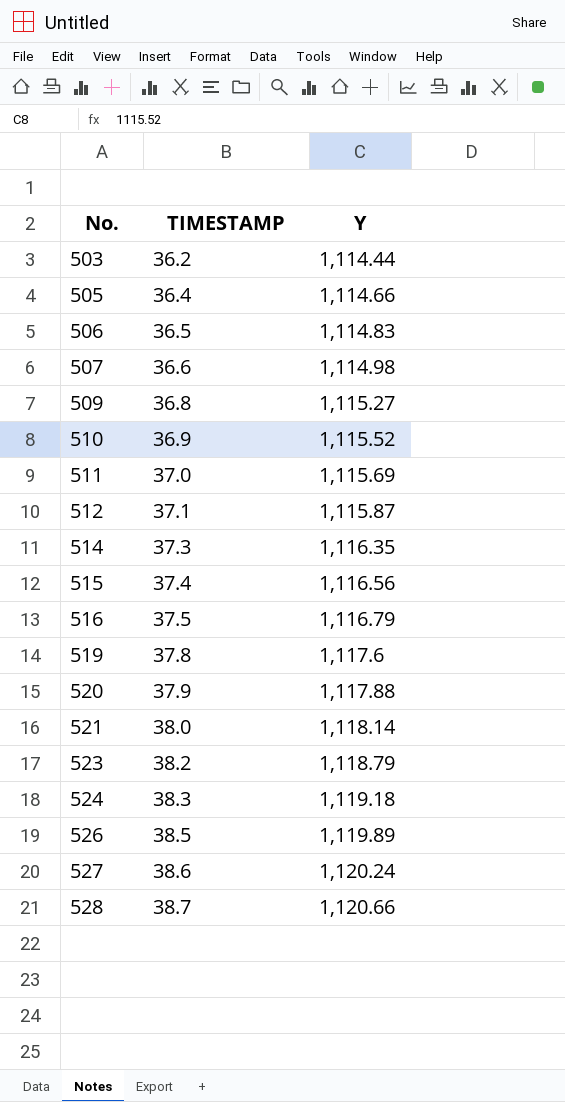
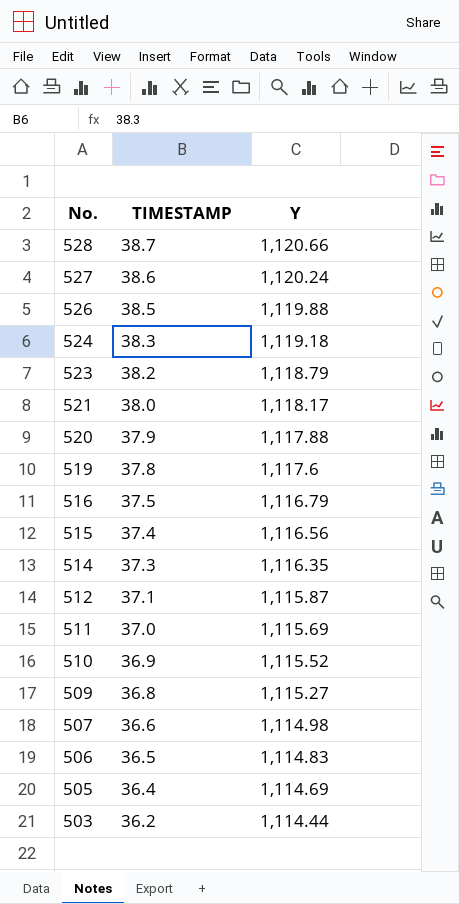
row order: No. ascending -> No. descending
526 | Y: 1,119.89 -> 1,119.88
521 | Y: 1,118.14 -> 1,118.17
505 | Y: 1,114.66 -> 1,114.69

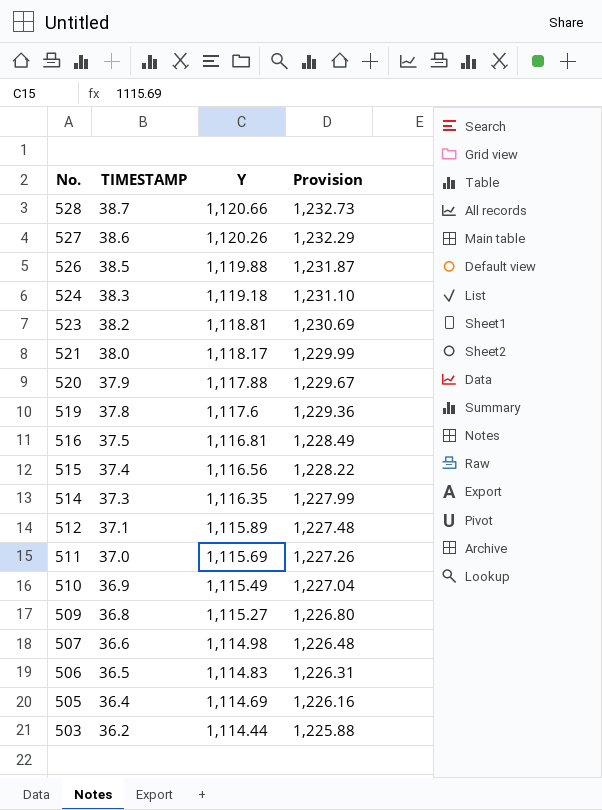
column Provision | formula: none -> [Y] * 1.1
527 | Y: 1,120.24 -> 1,120.26
523 | Y: 1,118.79 -> 1,118.81
516 | Y: 1,116.79 -> 1,116.81
512 | Y: 1,115.87 -> 1,115.89
510 | Y: 1,115.52 -> 1,115.49

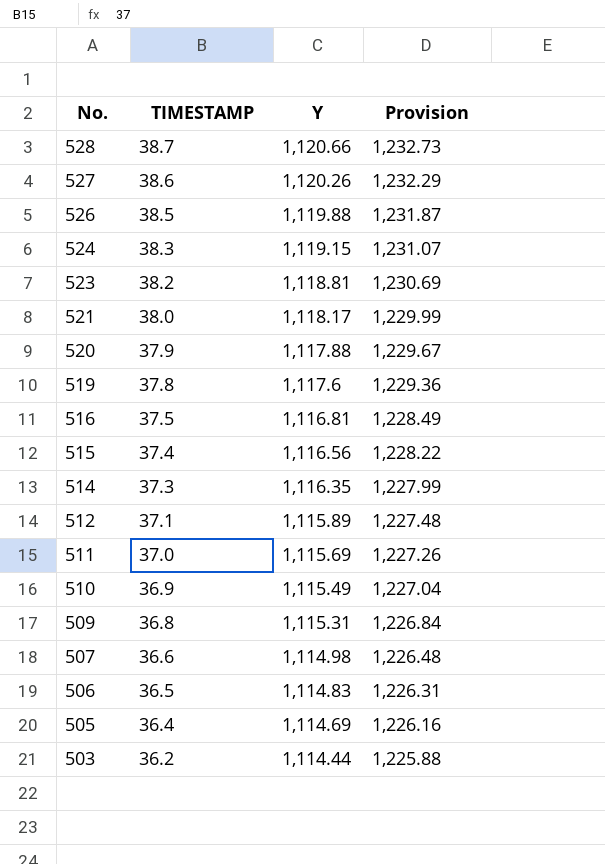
524 | Y: 1,119.18 -> 1,119.15
524 | Provision: 1,231.10 -> 1,231.07
509 | Y: 1,115.27 -> 1,115.31
509 | Provision: 1,226.80 -> 1,226.84

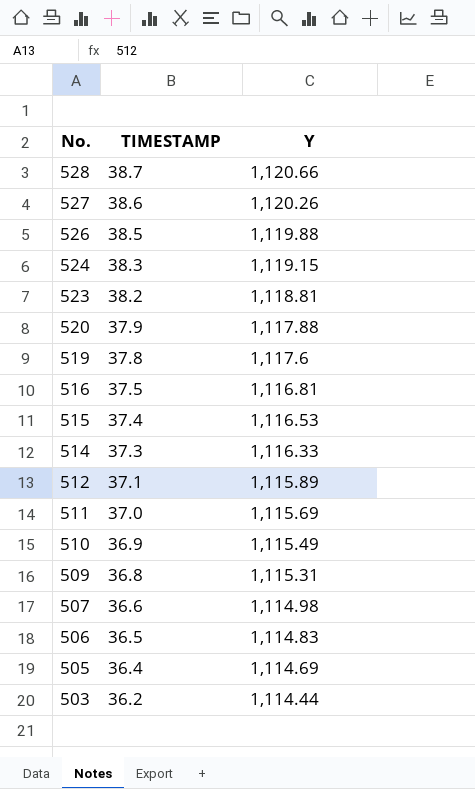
column Provision | formula: [Y] * 1.1 -> none
row 521: 38.0 | 1,118.17 | 1,229.99 -> none
515 | Y: 1,116.56 -> 1,116.53
514 | Y: 1,116.35 -> 1,116.33

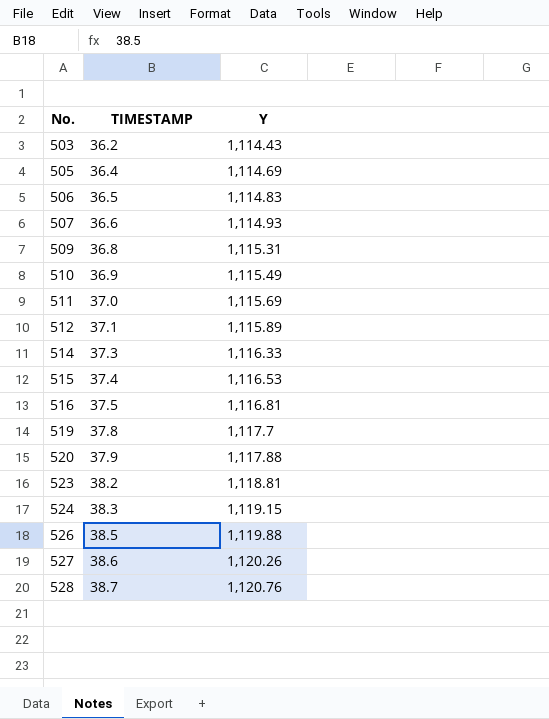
row order: No. descending -> No. ascending
503 | Y: 1,114.44 -> 1,114.43
507 | Y: 1,114.98 -> 1,114.93
519 | Y: 1,117.6 -> 1,117.7
528 | Y: 1,120.66 -> 1,120.76

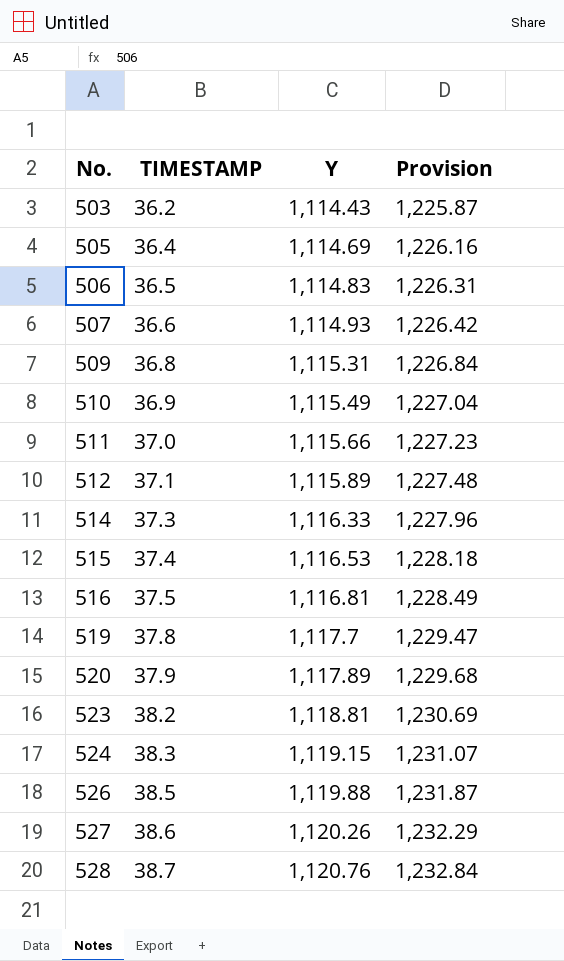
column Provision | formula: none -> [Y] * 1.1
511 | Y: 1,115.69 -> 1,115.66
520 | Y: 1,117.88 -> 1,117.89

